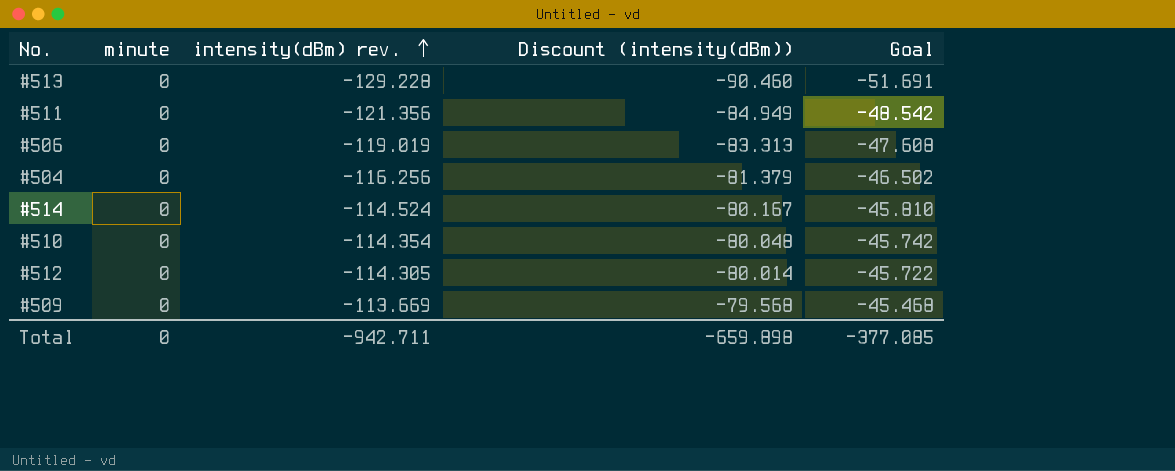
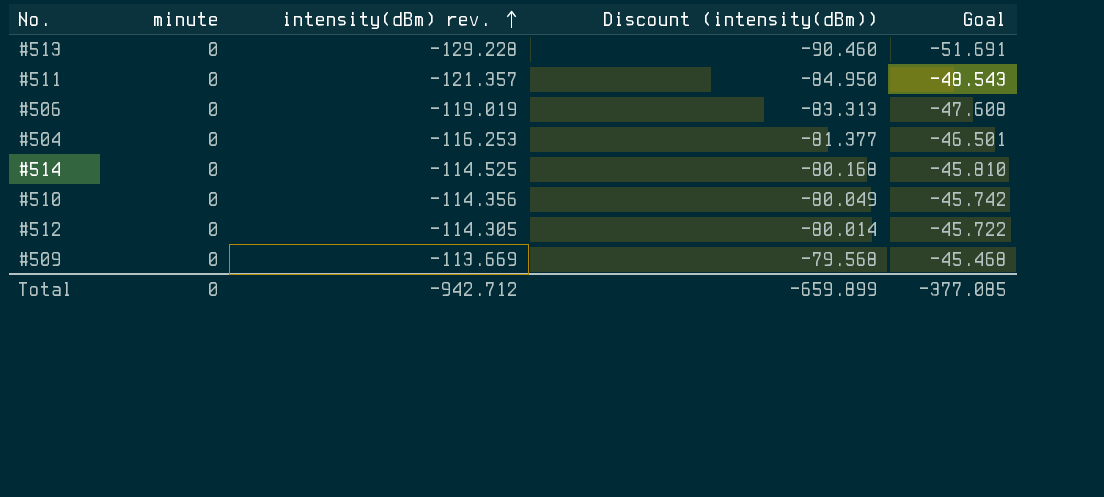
#511 | intensity(dBm) rev.: -121.356 -> -121.357
#511 | Discount (intensity(dBm)): -84.949 -> -84.950
#511 | Goal: -48.542 -> -48.543
#504 | intensity(dBm) rev.: -116.256 -> -116.253
#504 | Discount (intensity(dBm)): -81.379 -> -81.377
#504 | Goal: -46.502 -> -46.501
#514 | intensity(dBm) rev.: -114.524 -> -114.525
#514 | Discount (intensity(dBm)): -80.167 -> -80.168
#510 | intensity(dBm) rev.: -114.354 -> -114.356
#510 | Discount (intensity(dBm)): -80.048 -> -80.049
Total | intensity(dBm) rev.: -942.711 -> -942.712
Total | Discount (intensity(dBm)): -659.898 -> -659.899

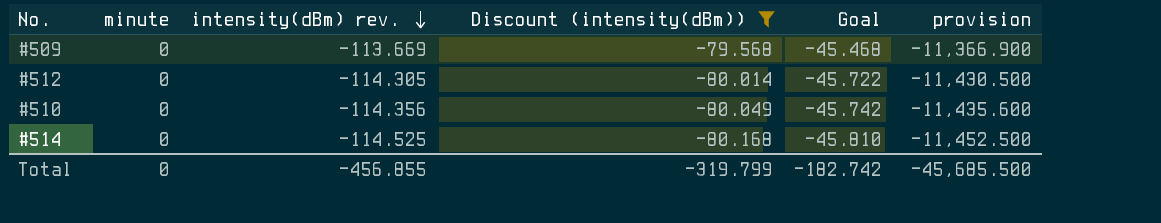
filter: none -> Discount (intensity(dBm)) >= -80.168
row order: intensity(dBm) rev. ascending -> intensity(dBm) rev. descending
column provision | formula: none -> [intensity(dBm) rev.] * 100
Total | intensity(dBm) rev.: -942.712 -> -456.855
Total | Discount (intensity(dBm)): -659.899 -> -319.799
Total | Goal: -377.085 -> -182.742

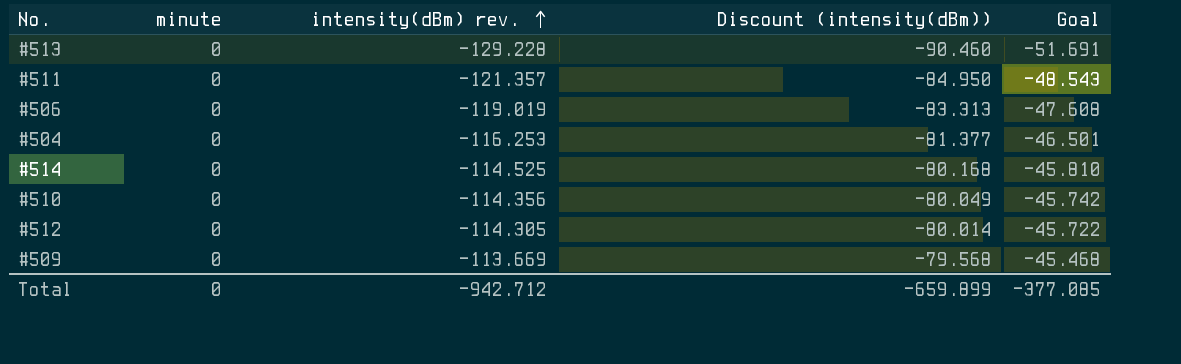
filter: Discount (intensity(dBm)) >= -80.168 -> none
row order: intensity(dBm) rev. descending -> intensity(dBm) rev. ascending
column provision | formula: [intensity(dBm) rev.] * 100 -> none
Total | intensity(dBm) rev.: -456.855 -> -942.712
Total | Discount (intensity(dBm)): -319.799 -> -659.899
Total | Goal: -182.742 -> -377.085

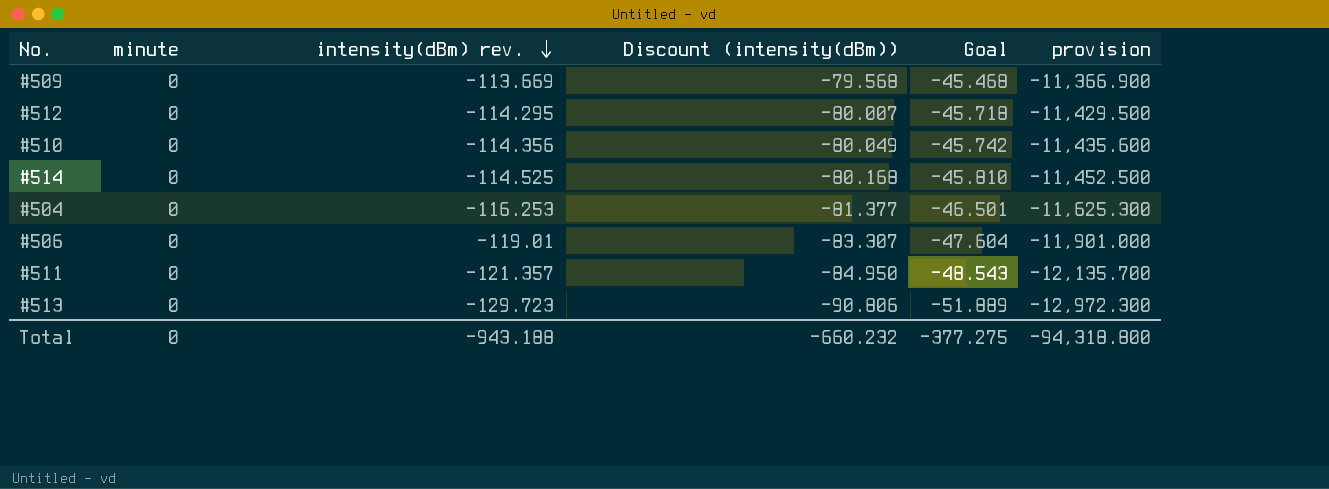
row order: intensity(dBm) rev. ascending -> intensity(dBm) rev. descending
column provision | formula: none -> [intensity(dBm) rev.] * 100
#512 | intensity(dBm) rev.: -114.305 -> -114.295
#512 | Discount (intensity(dBm)): -80.014 -> -80.007
#512 | Goal: -45.722 -> -45.718
#506 | intensity(dBm) rev.: -119.019 -> -119.01
#506 | Discount (intensity(dBm)): -83.313 -> -83.307
#506 | Goal: -47.608 -> -47.604
#513 | intensity(dBm) rev.: -129.228 -> -129.723
#513 | Discount (intensity(dBm)): -90.460 -> -90.806
#513 | Goal: -51.691 -> -51.889
Total | intensity(dBm) rev.: -942.712 -> -943.188
Total | Discount (intensity(dBm)): -659.899 -> -660.232
Total | Goal: -377.085 -> -377.275

